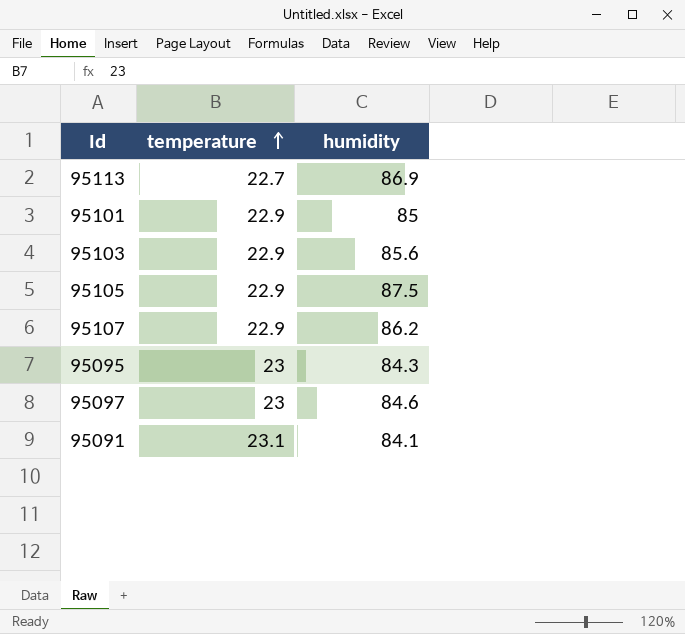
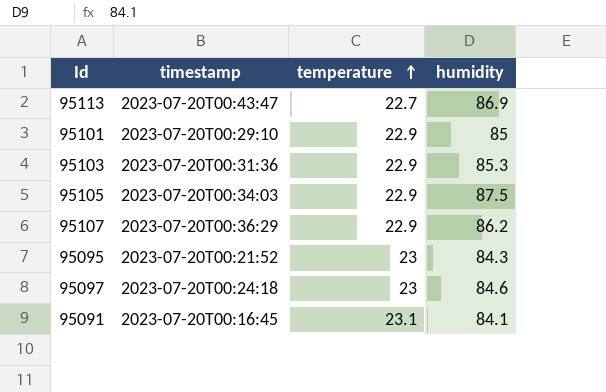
column timestamp | position: none -> 2
95103 | humidity: 85.6 -> 85.3

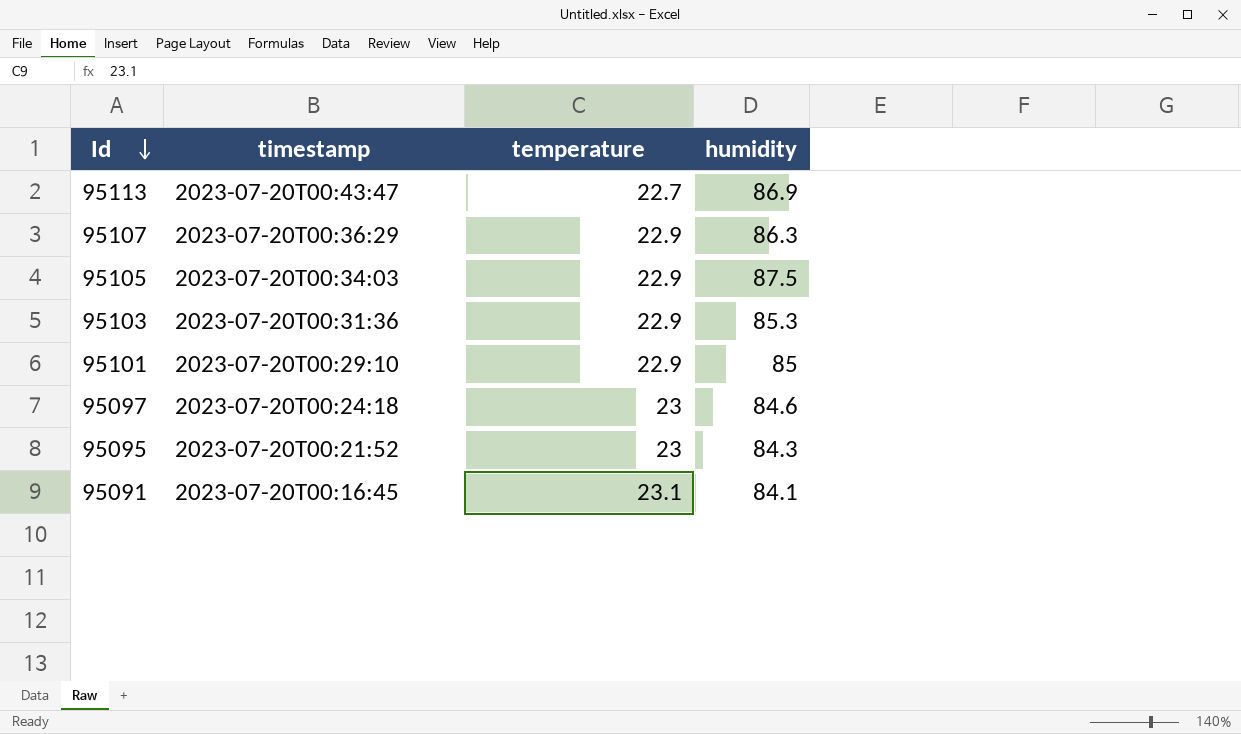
row order: temperature ascending -> Id descending
95107 | humidity: 86.2 -> 86.3

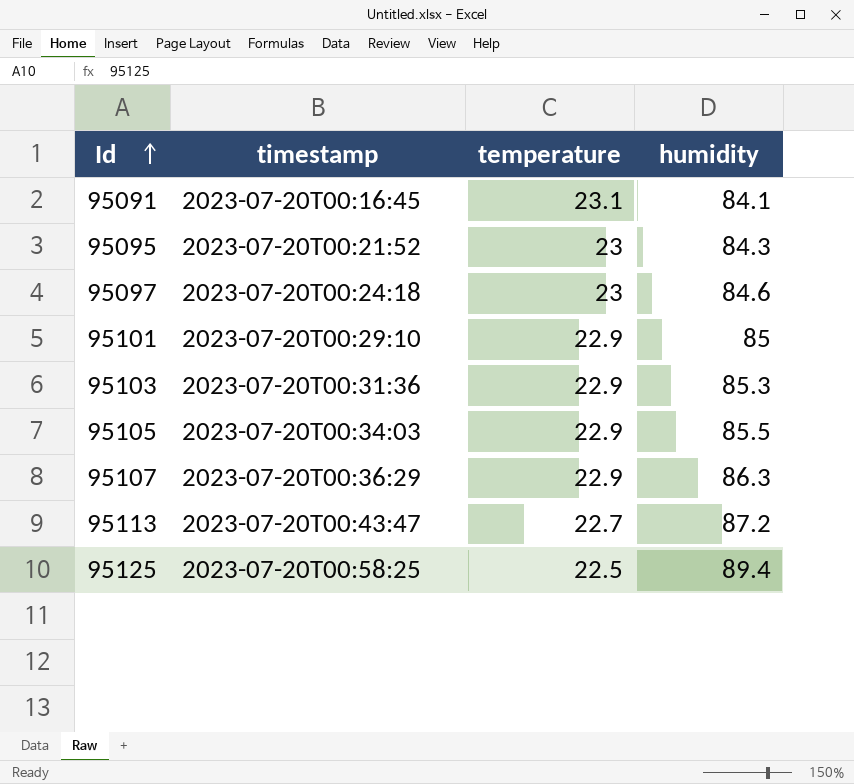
row order: Id descending -> Id ascending
95105 | humidity: 87.5 -> 85.5
95113 | humidity: 86.9 -> 87.2
row 95125: none -> 2023-07-20T00:58:25 | 22.5 | 89.4

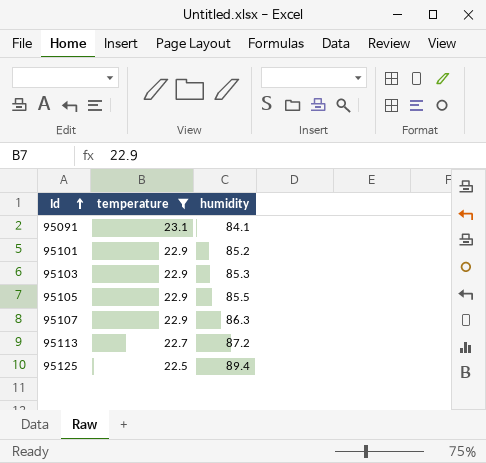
filter: none -> temperature != 23
column timestamp | position: 2 -> none
95101 | humidity: 85 -> 85.2

